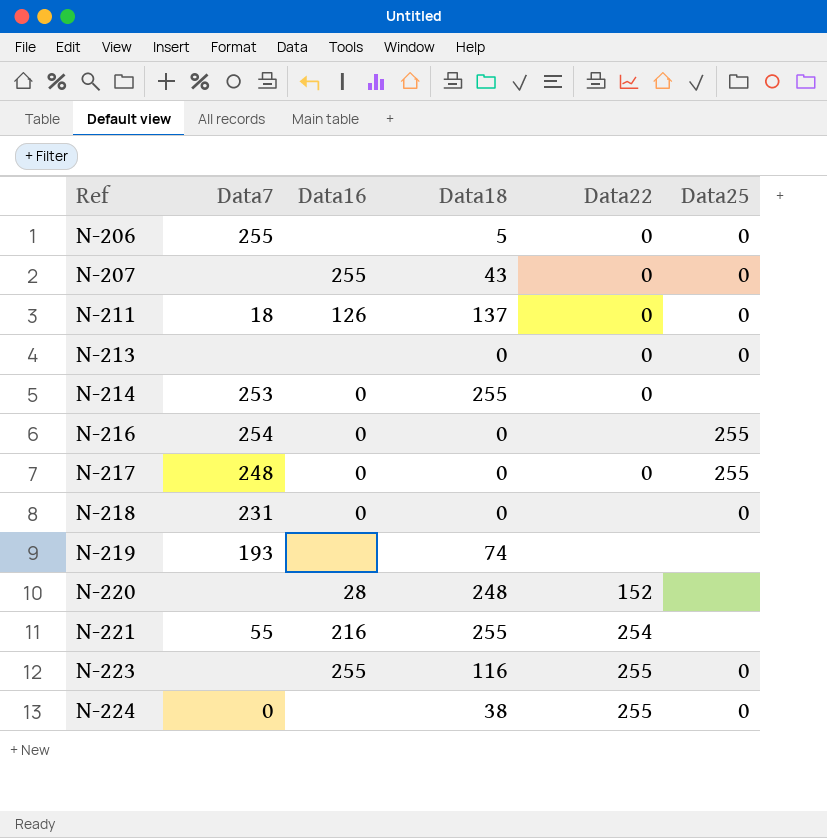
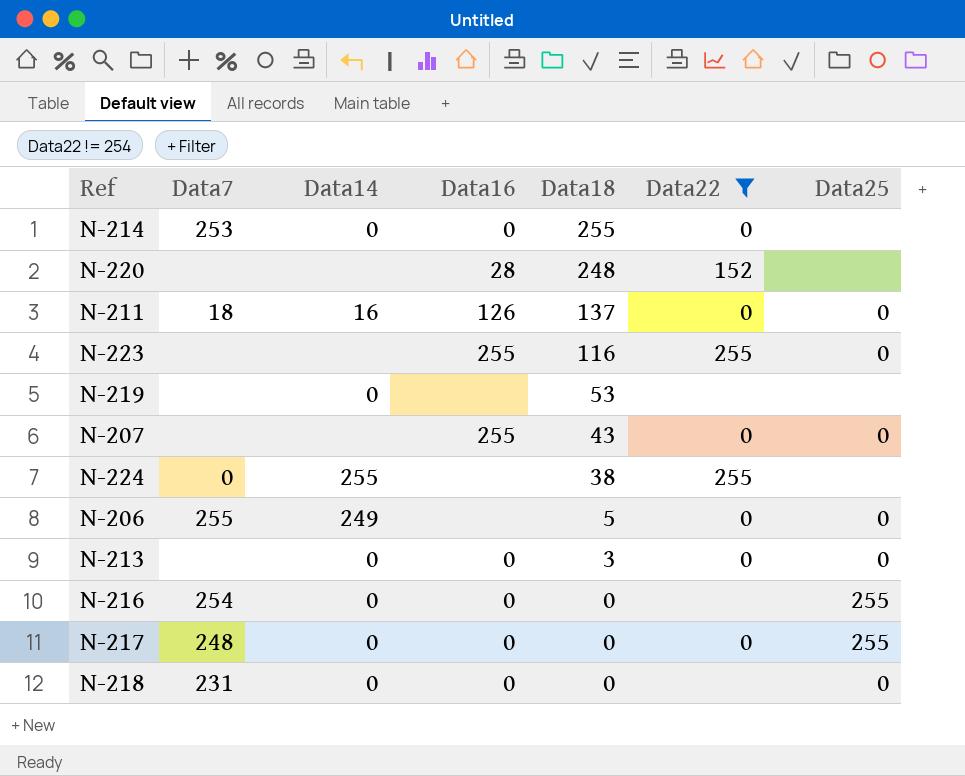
filter: none -> Data22 != 254
row order: Ref ascending -> Data18 descending
column Data14 | position: none -> 3
N-219 | Data7: 193 -> none
N-219 | Data18: 74 -> 53
N-224 | Data25: 0 -> none
N-213 | Data16: none -> 0
N-213 | Data18: 0 -> 3

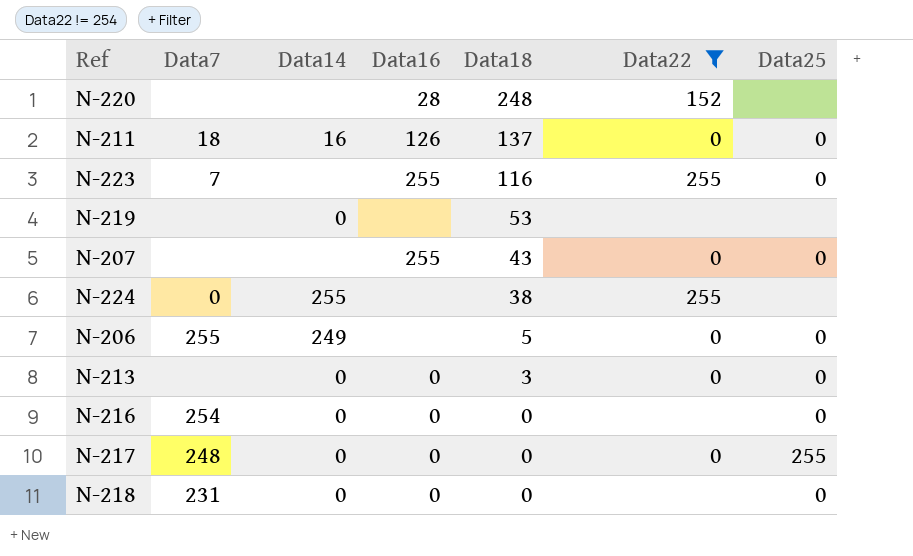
row N-214: 253 | 0 | 0 | 255 | 0 | none -> none
N-223 | Data7: none -> 7
N-216 | Data25: 255 -> 0

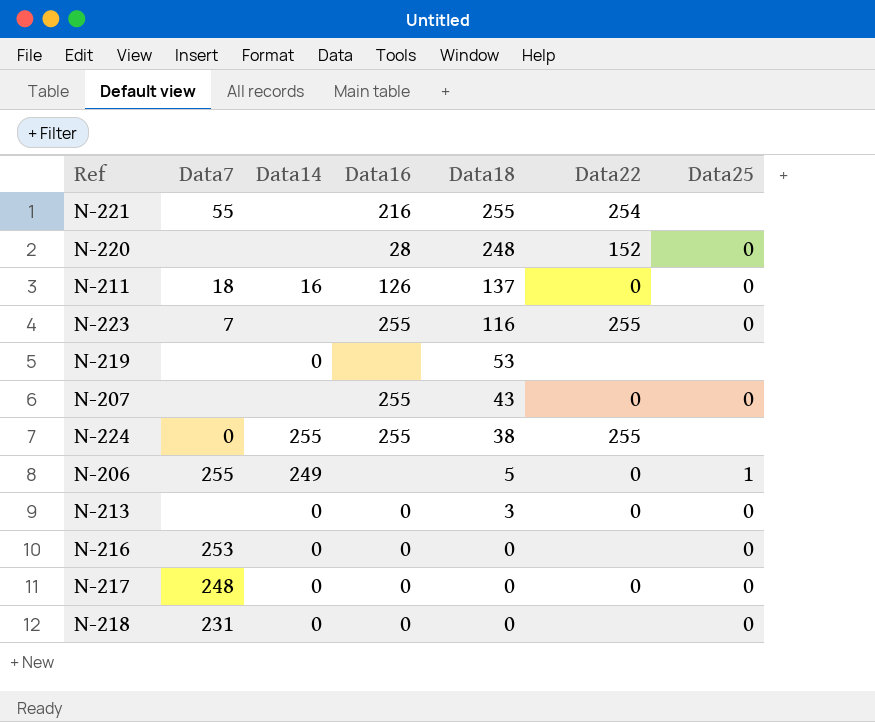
filter: Data22 != 254 -> none
N-220 | Data25: none -> 0
N-224 | Data16: none -> 255
N-206 | Data25: 0 -> 1
N-216 | Data7: 254 -> 253
N-217 | Data25: 255 -> 0

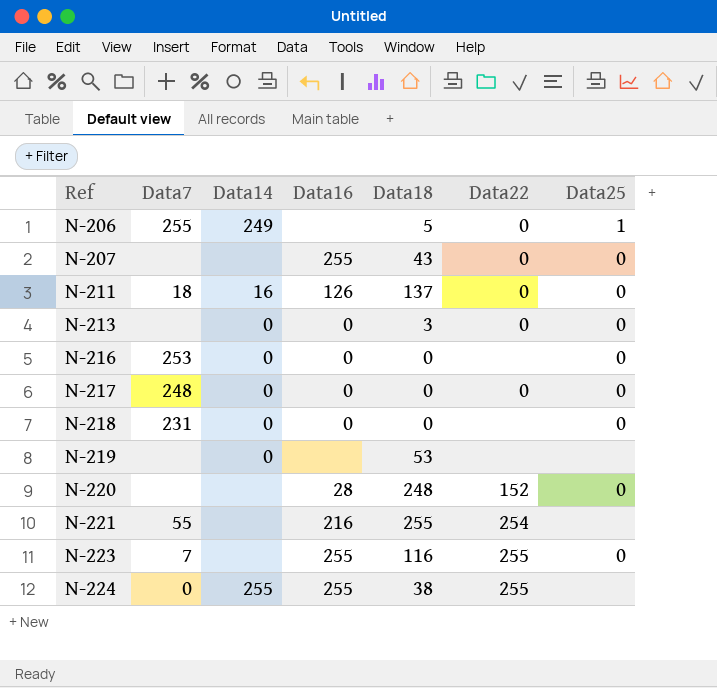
row order: Data18 descending -> Ref ascending

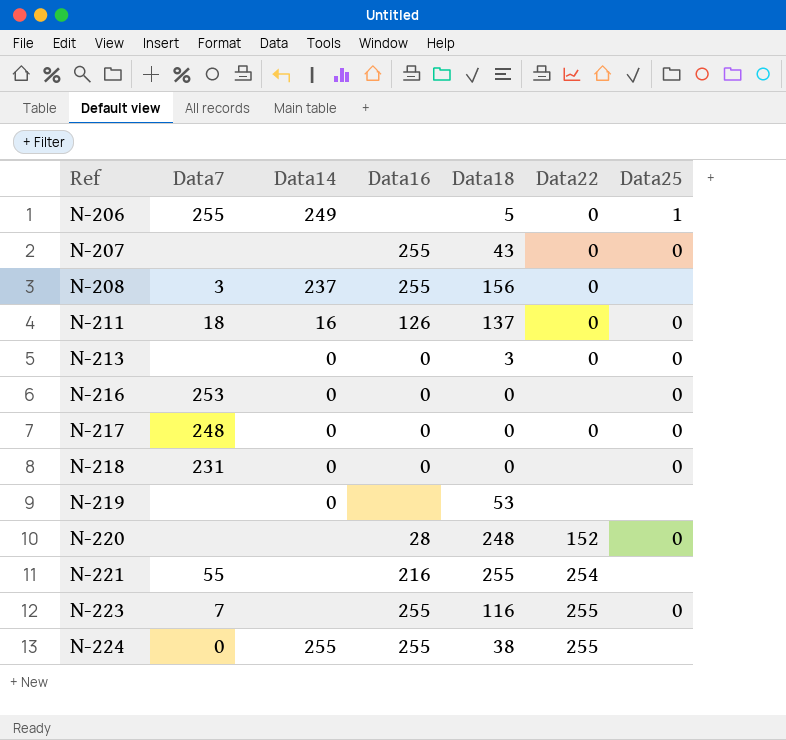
row N-208: none -> 3 | 237 | 255 | 156 | 0 | none

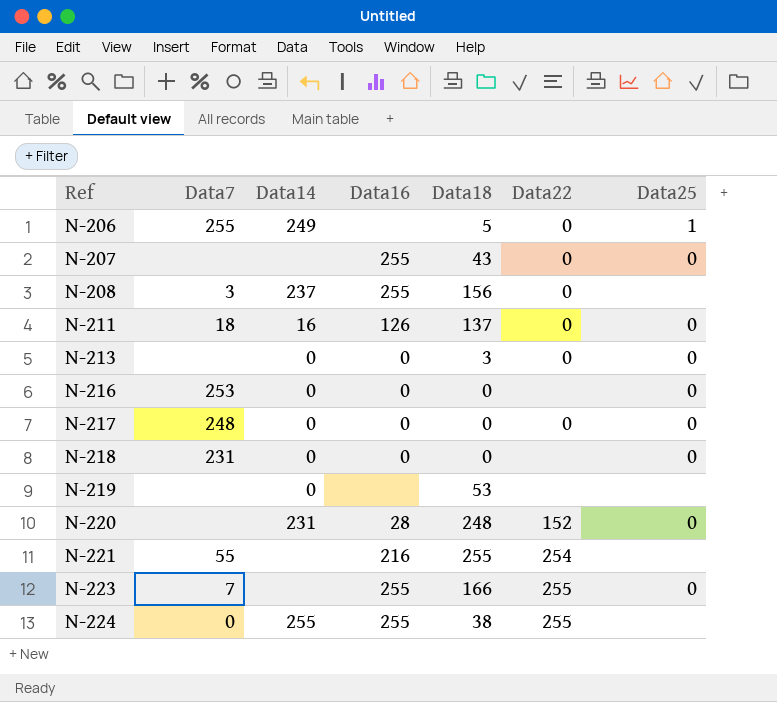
N-220 | Data14: none -> 231
N-223 | Data18: 116 -> 166

